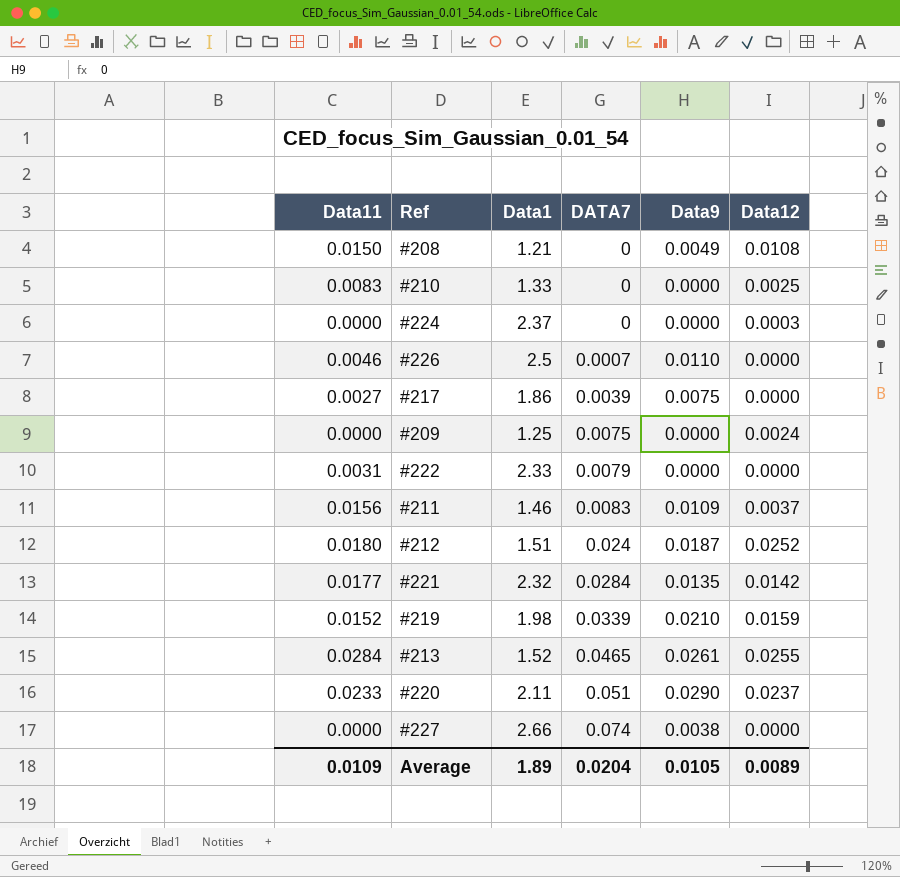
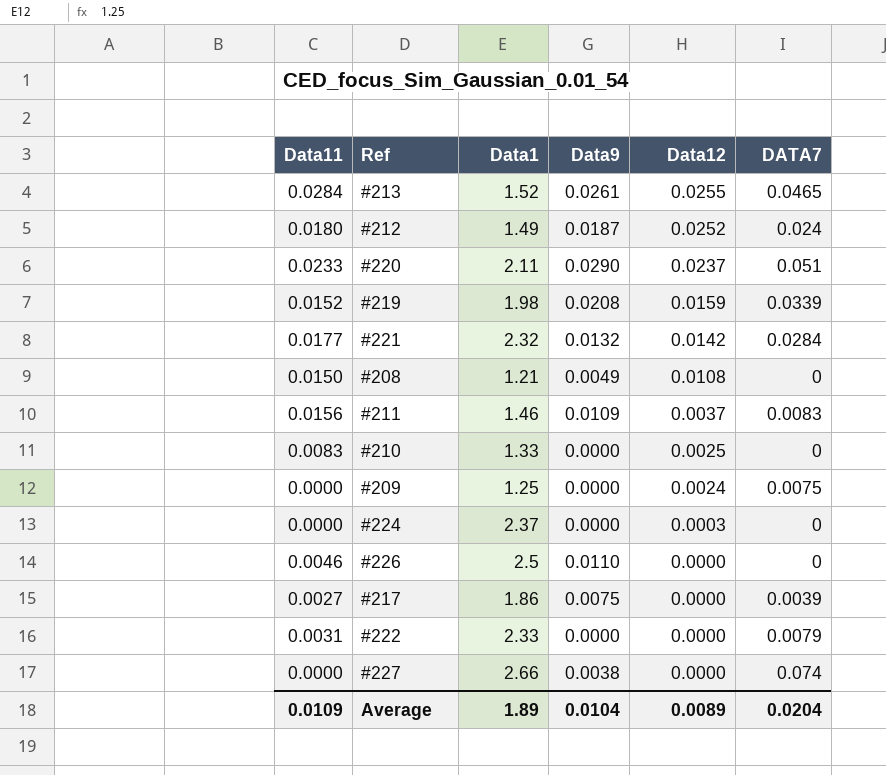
row order: DATA7 ascending -> Data12 descending
column DATA7 | position: 4 -> 6
#212 | Data1: 1.51 -> 1.49
#219 | Data9: 0.0210 -> 0.0208
#221 | Data9: 0.0135 -> 0.0132
#226 | DATA7: 0.0007 -> 0
Average | Data9: 0.0105 -> 0.0104

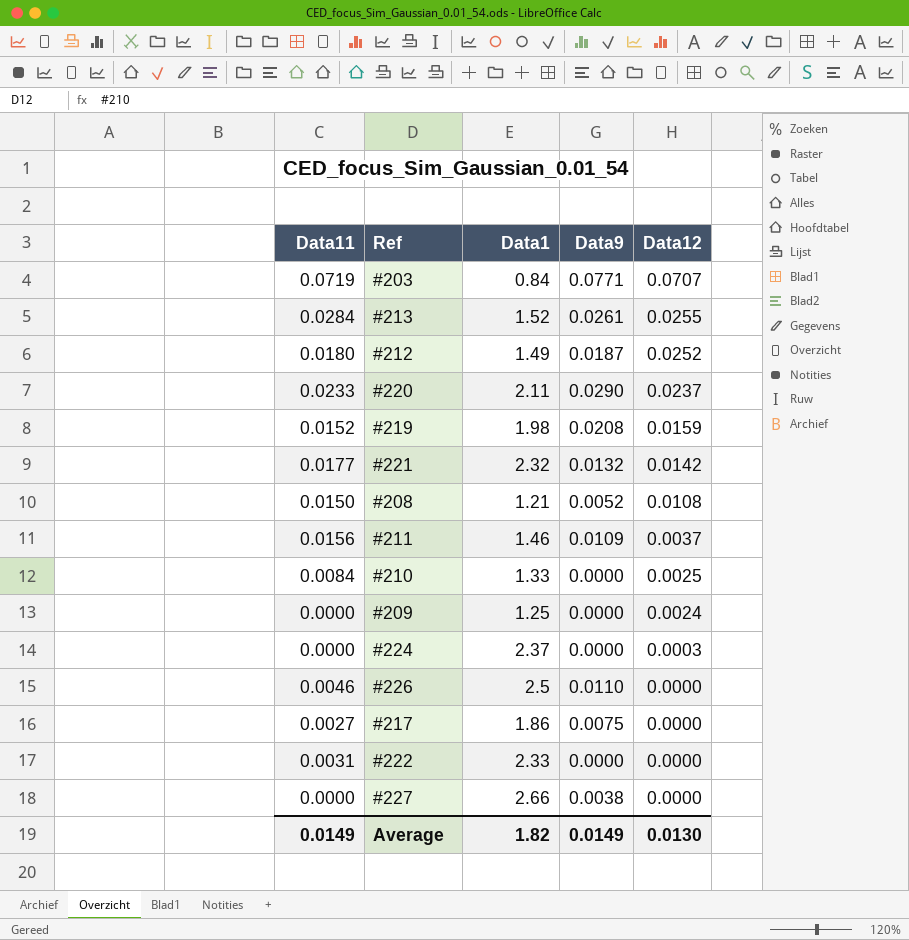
column DATA7 | position: 6 -> none
row #203: none -> 0.0719 | 0.84 | 0.0771 | 0.0707
#208 | Data9: 0.0049 -> 0.0052
#210 | Data11: 0.0083 -> 0.0084
Average | Data11: 0.0109 -> 0.0149
Average | Data1: 1.89 -> 1.82
Average | Data9: 0.0104 -> 0.0149
Average | Data12: 0.0089 -> 0.0130

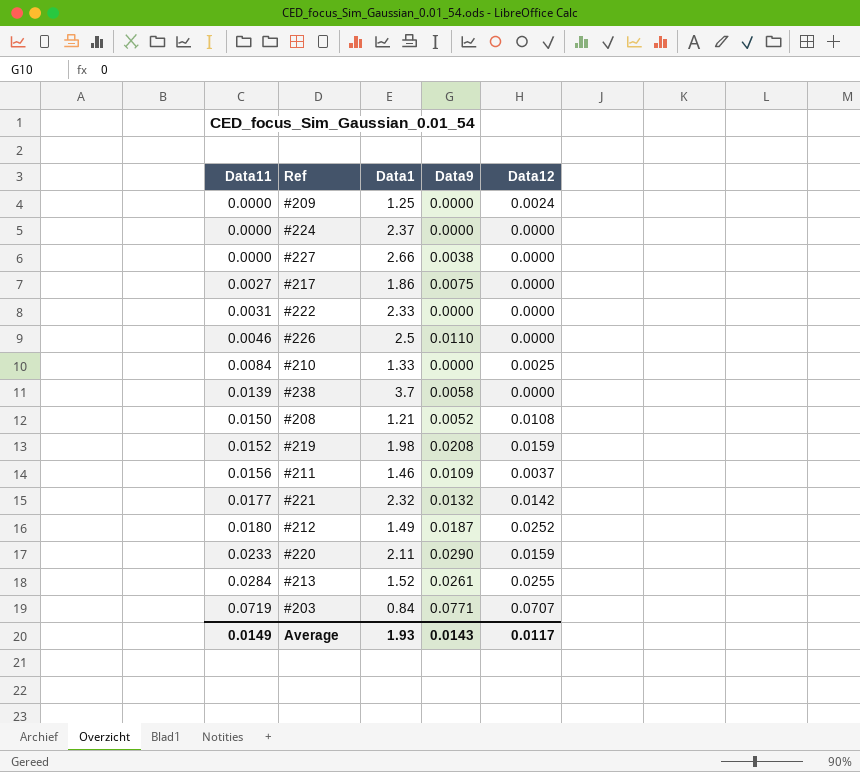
row order: Data12 descending -> Data11 ascending
#224 | Data12: 0.0003 -> 0.0000
row #238: none -> 0.0139 | 3.7 | 0.0058 | 0.0000
#220 | Data12: 0.0237 -> 0.0159
Average | Data1: 1.82 -> 1.93
Average | Data9: 0.0149 -> 0.0143
Average | Data12: 0.0130 -> 0.0117

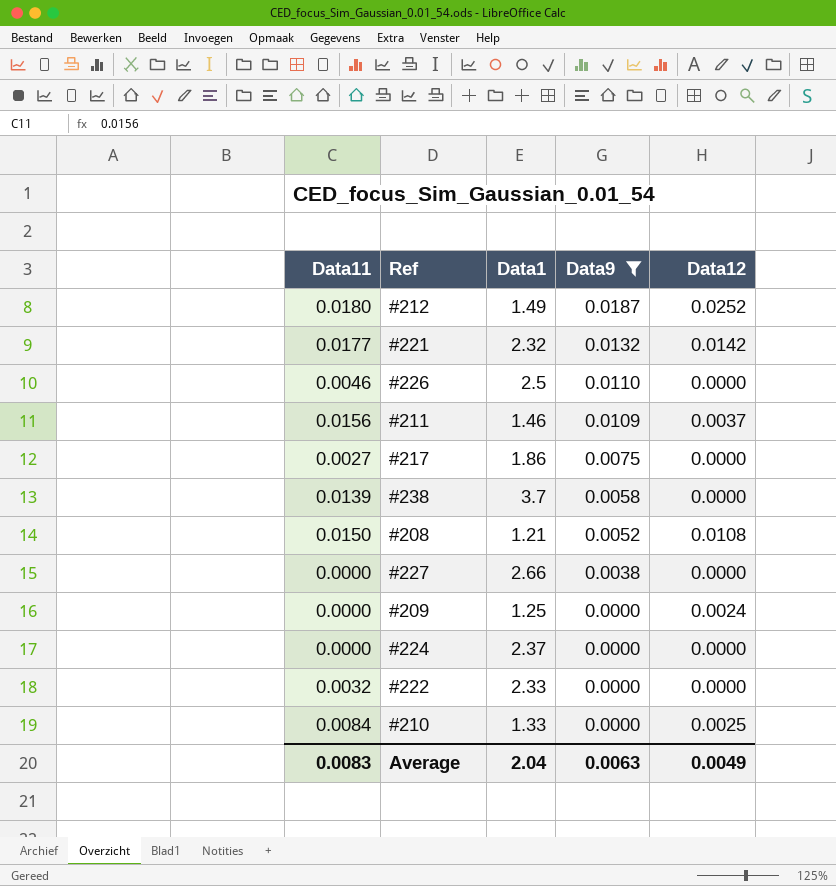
filter: none -> Data9 <= 0.0187
row order: Data11 ascending -> Data9 descending
#222 | Data11: 0.0031 -> 0.0032
Average | Data11: 0.0149 -> 0.0083
Average | Data1: 1.93 -> 2.04
Average | Data9: 0.0143 -> 0.0063
Average | Data12: 0.0117 -> 0.0049

